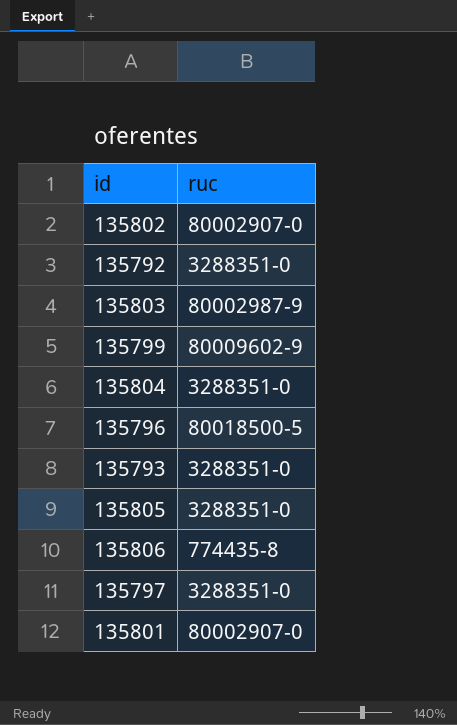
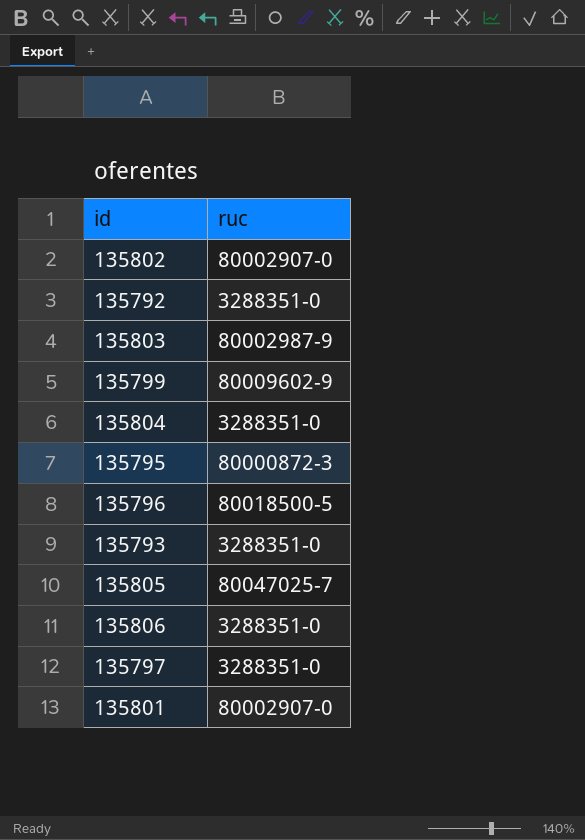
row 135795: none -> 80000872-3
135805 | ruc: 3288351-0 -> 80047025-7
135806 | ruc: 774435-8 -> 3288351-0

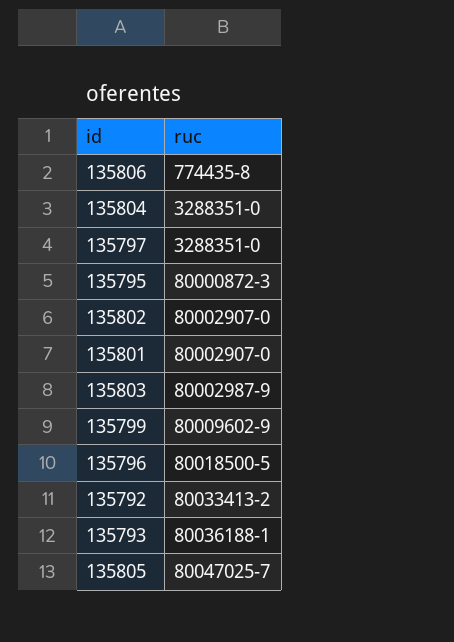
row order: none -> ruc ascending
135806 | ruc: 3288351-0 -> 774435-8
135792 | ruc: 3288351-0 -> 80033413-2
135793 | ruc: 3288351-0 -> 80036188-1

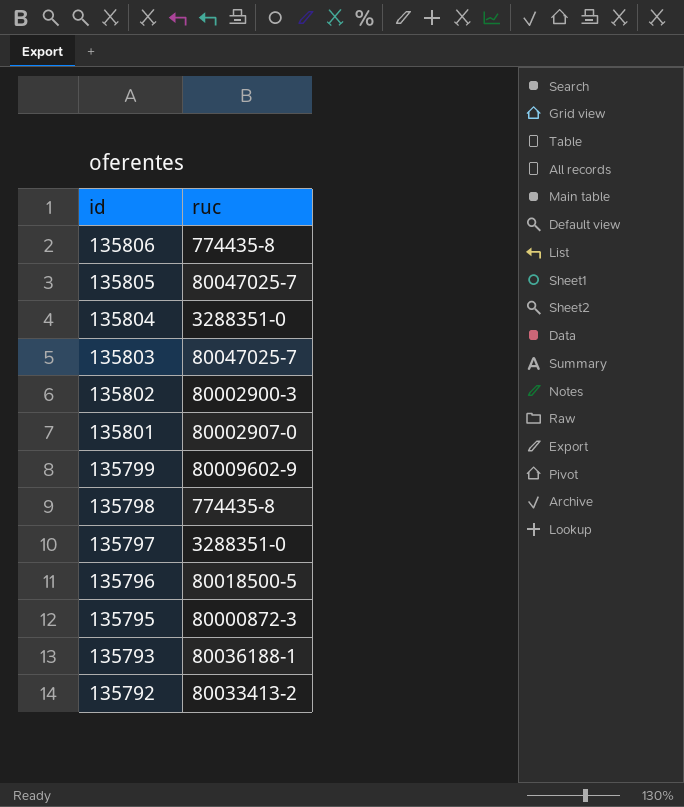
row order: ruc ascending -> id descending
135803 | ruc: 80002987-9 -> 80047025-7
135802 | ruc: 80002907-0 -> 80002900-3
row 135798: none -> 774435-8

